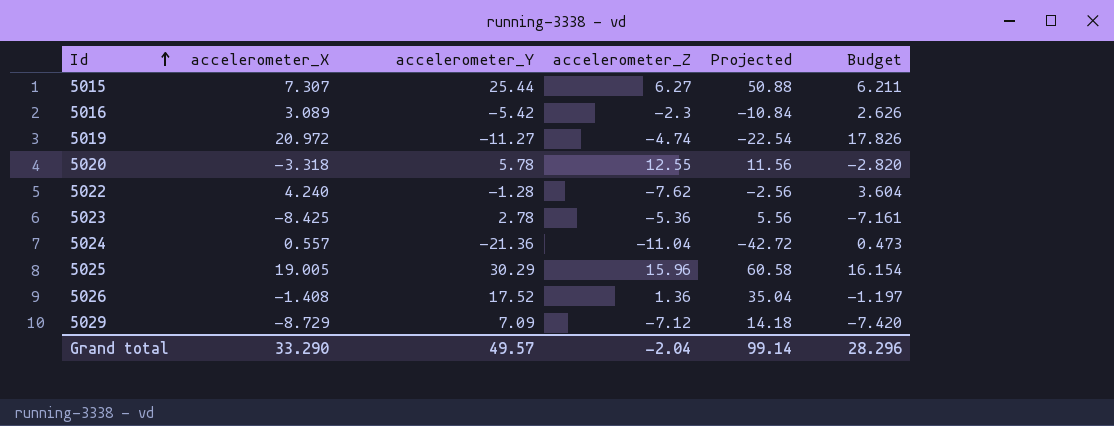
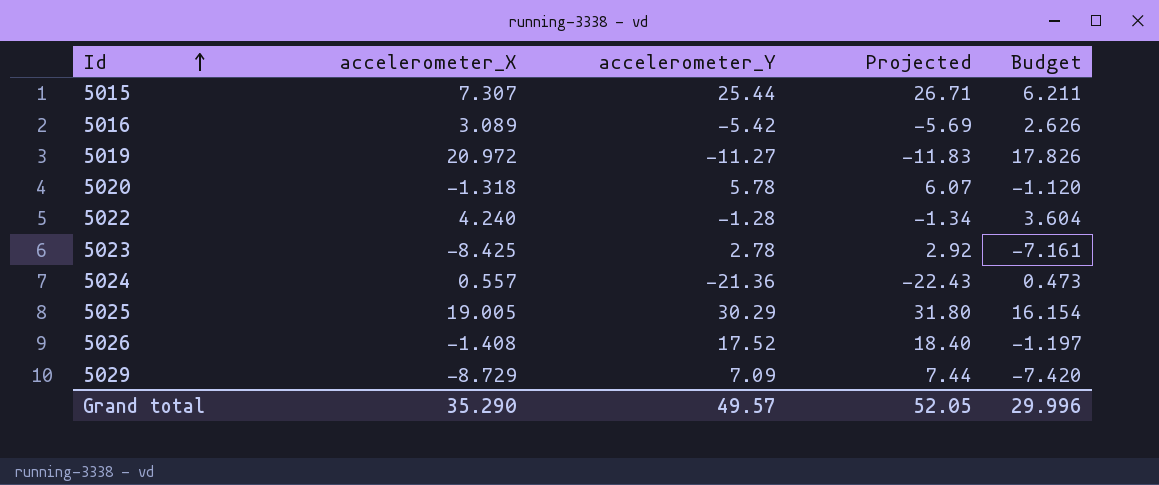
column accelerometer_Z | position: 4 -> none
column Projected | formula: [accelerometer_Y] * 2 -> [accelerometer_Y] * 1.05
5020 | accelerometer_X: -3.318 -> -1.318
5020 | Budget: -2.820 -> -1.120
Grand total | accelerometer_X: 33.290 -> 35.290
Grand total | Projected: 99.14 -> 52.05
Grand total | Budget: 28.296 -> 29.996

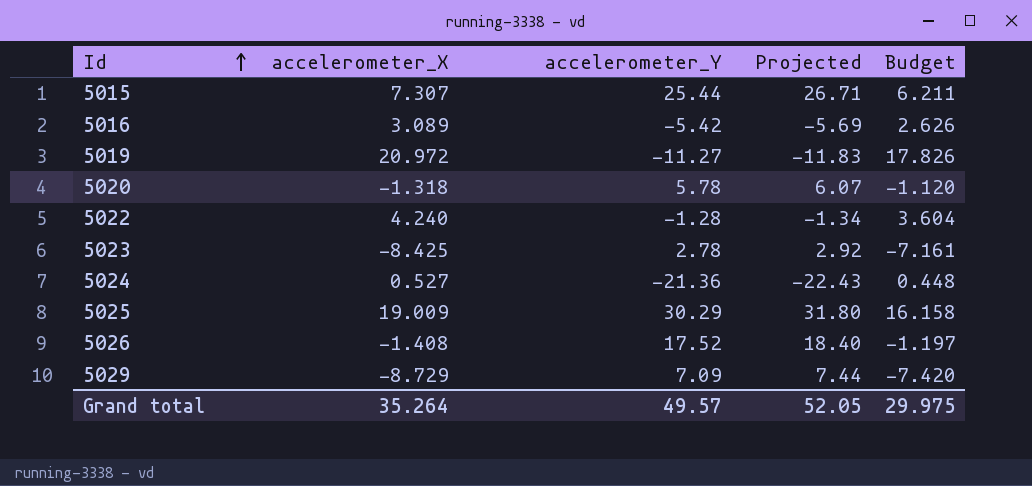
5024 | accelerometer_X: 0.557 -> 0.527
5024 | Budget: 0.473 -> 0.448
5025 | accelerometer_X: 19.005 -> 19.009
5025 | Budget: 16.154 -> 16.158
Grand total | accelerometer_X: 35.290 -> 35.264
Grand total | Budget: 29.996 -> 29.975

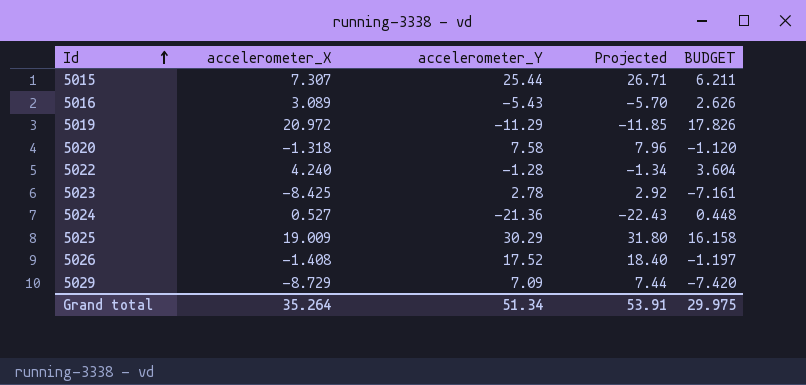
column name: Budget -> BUDGET
5016 | accelerometer_Y: -5.42 -> -5.43
5016 | Projected: -5.69 -> -5.70
5019 | accelerometer_Y: -11.27 -> -11.29
5019 | Projected: -11.83 -> -11.85
5020 | accelerometer_Y: 5.78 -> 7.58
5020 | Projected: 6.07 -> 7.96
Grand total | accelerometer_Y: 49.57 -> 51.34
Grand total | Projected: 52.05 -> 53.91

